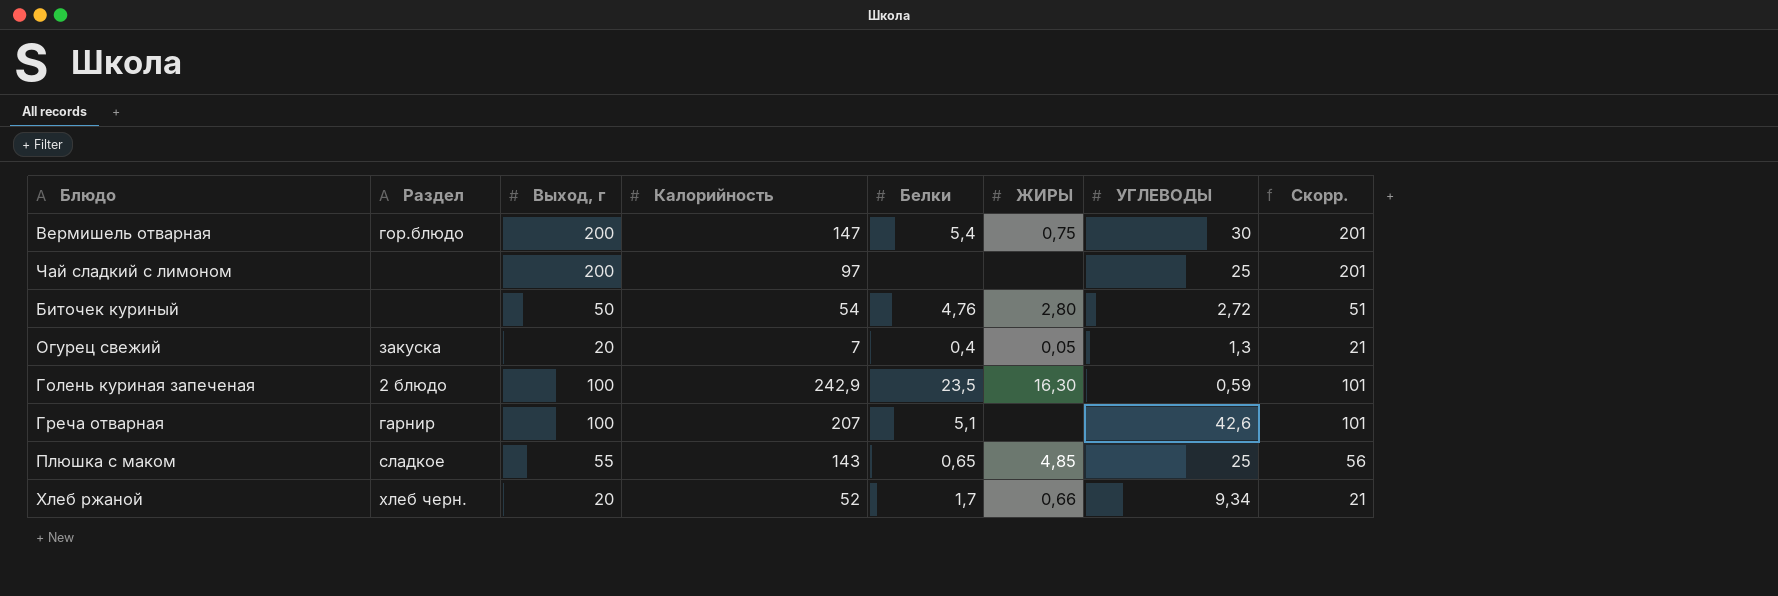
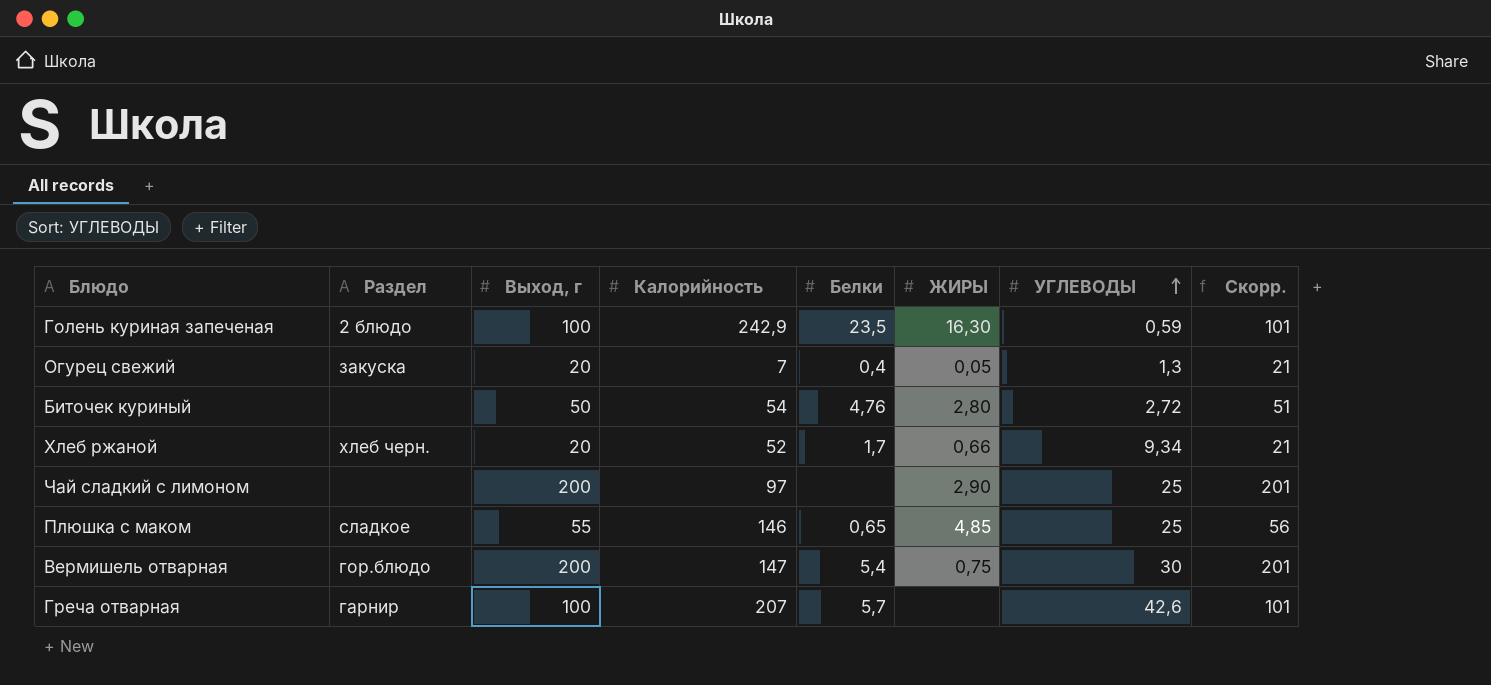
row order: none -> УГЛЕВОДЫ ascending
Чай сладкий с лимоном | ЖИРЫ: none -> 2,90
Плюшка с маком | Калорийность: 143 -> 146
Греча отварная | Белки: 5,1 -> 5,7

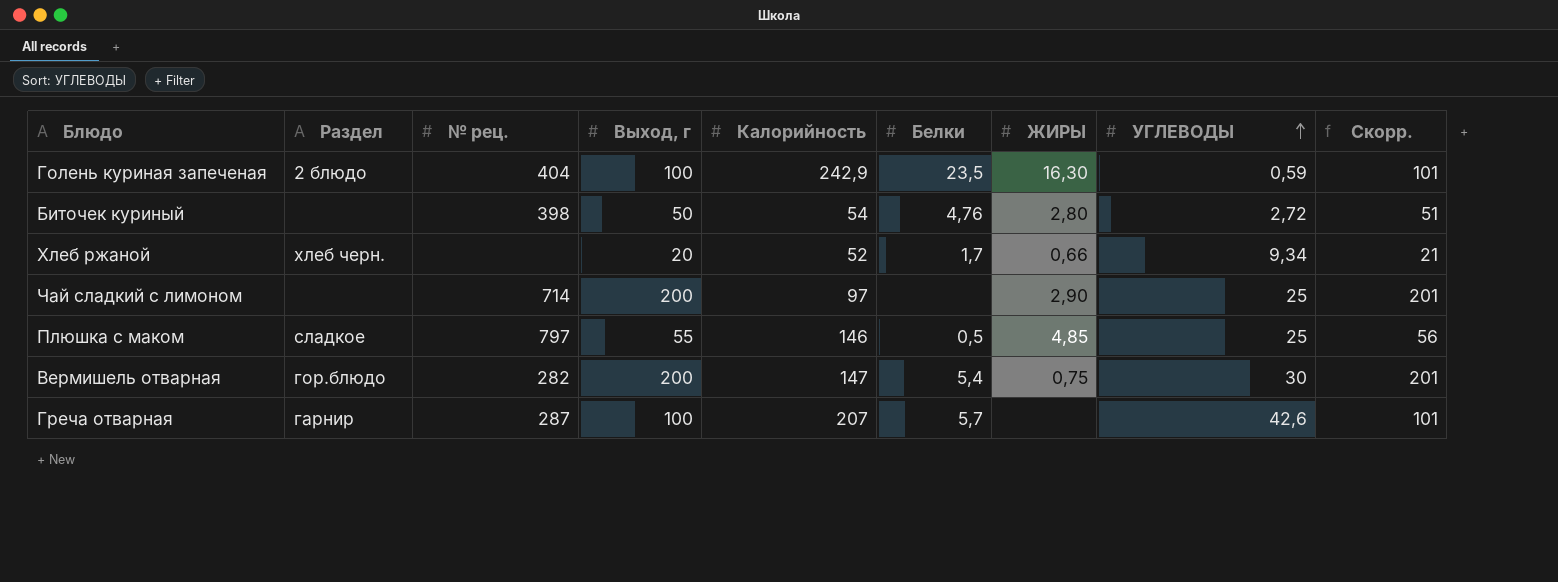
column № рец. | position: none -> 3
row Огурец свежий: закуска | 20 | 7 | 0,4 | 0,05 | 1,3 | 21 -> none
Плюшка с маком | Белки: 0,65 -> 0,5

